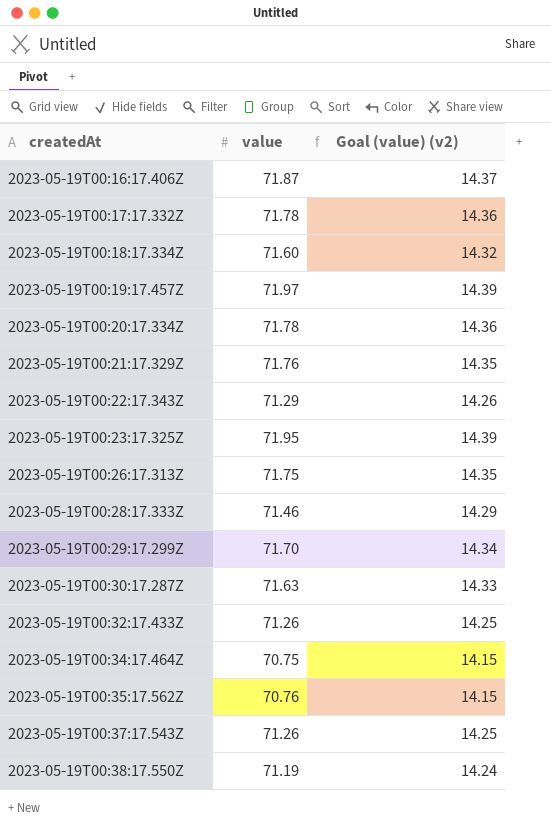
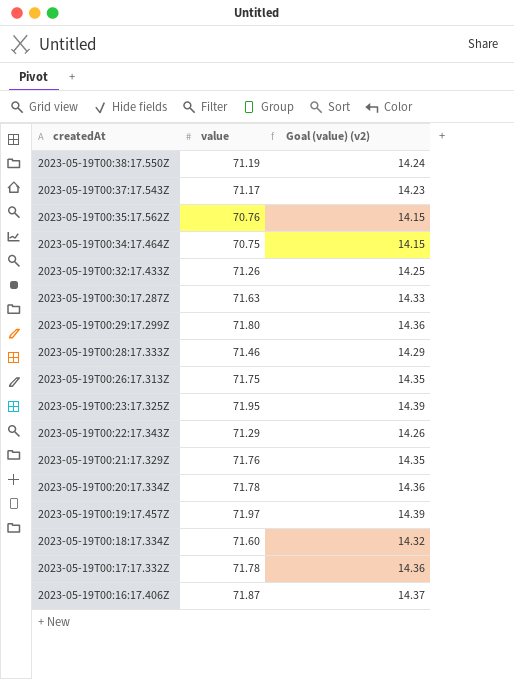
row order: createdAt ascending -> createdAt descending
2023-05-19T00:37:17.543Z | value: 71.26 -> 71.17
2023-05-19T00:37:17.543Z | Goal (value) (v2): 14.25 -> 14.23
2023-05-19T00:29:17.299Z | value: 71.70 -> 71.80
2023-05-19T00:29:17.299Z | Goal (value) (v2): 14.34 -> 14.36

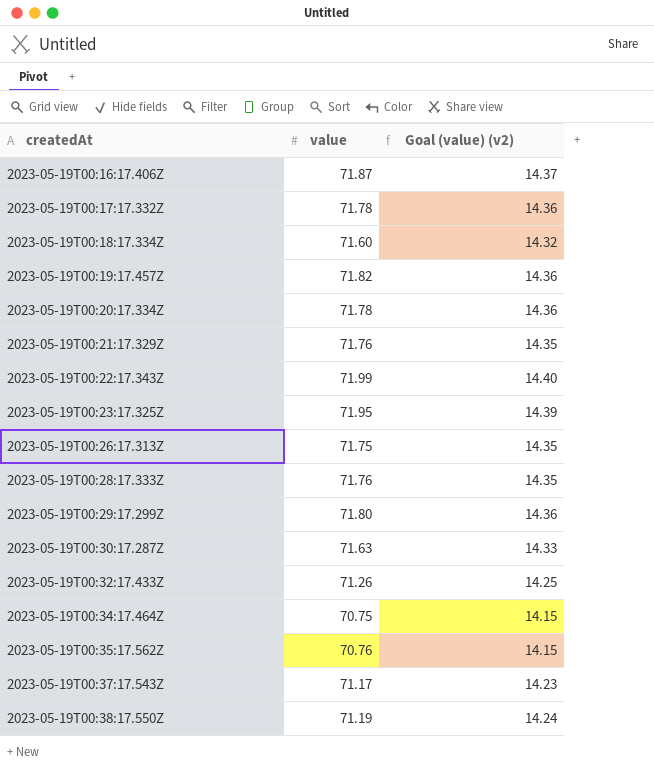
row order: createdAt descending -> createdAt ascending
2023-05-19T00:19:17.457Z | value: 71.97 -> 71.82
2023-05-19T00:19:17.457Z | Goal (value) (v2): 14.39 -> 14.36
2023-05-19T00:22:17.343Z | value: 71.29 -> 71.99
2023-05-19T00:22:17.343Z | Goal (value) (v2): 14.26 -> 14.40
2023-05-19T00:28:17.333Z | value: 71.46 -> 71.76
2023-05-19T00:28:17.333Z | Goal (value) (v2): 14.29 -> 14.35

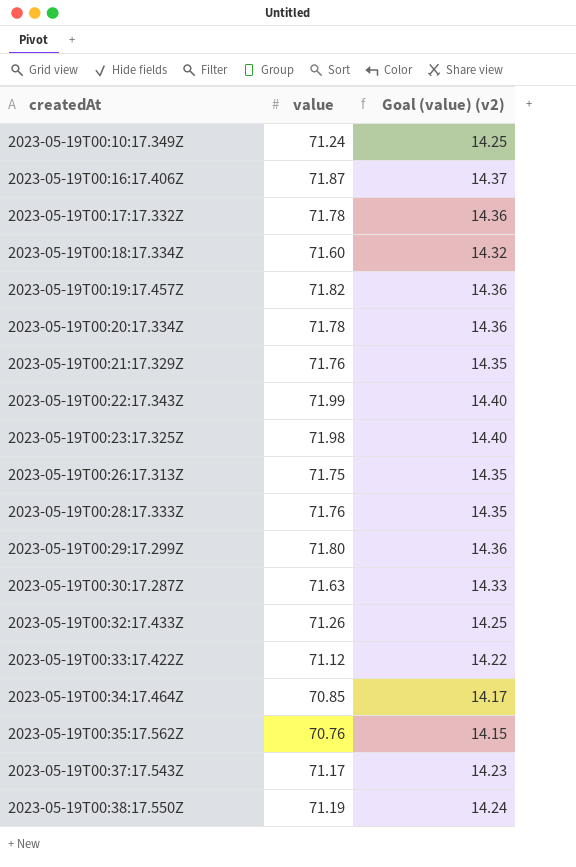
row 2023-05-19T00:10:17.349Z: none -> 71.24 | 14.25
2023-05-19T00:23:17.325Z | value: 71.95 -> 71.98
2023-05-19T00:23:17.325Z | Goal (value) (v2): 14.39 -> 14.40
row 2023-05-19T00:33:17.422Z: none -> 71.12 | 14.22
2023-05-19T00:34:17.464Z | value: 70.75 -> 70.85
2023-05-19T00:34:17.464Z | Goal (value) (v2): 14.15 -> 14.17

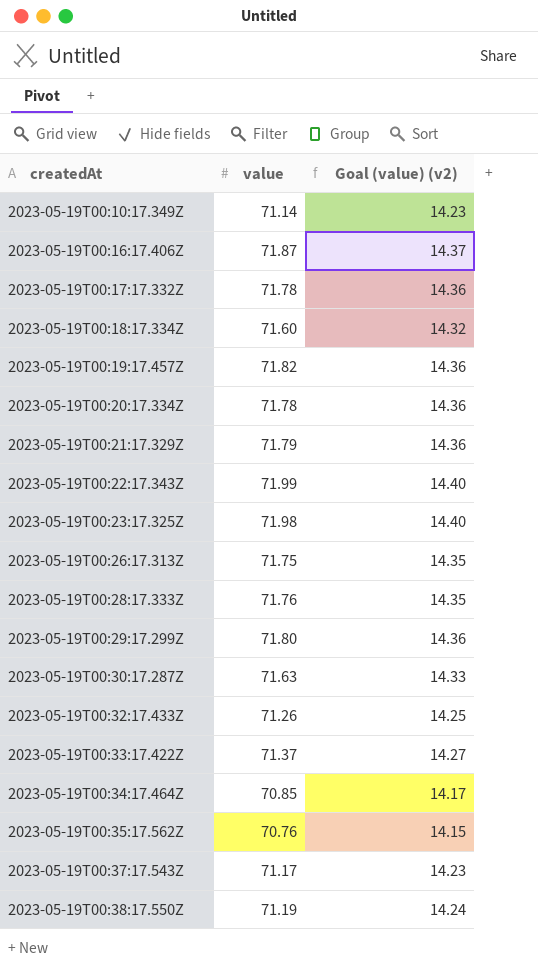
2023-05-19T00:10:17.349Z | value: 71.24 -> 71.14
2023-05-19T00:10:17.349Z | Goal (value) (v2): 14.25 -> 14.23
2023-05-19T00:21:17.329Z | value: 71.76 -> 71.79
2023-05-19T00:21:17.329Z | Goal (value) (v2): 14.35 -> 14.36
2023-05-19T00:33:17.422Z | value: 71.12 -> 71.37
2023-05-19T00:33:17.422Z | Goal (value) (v2): 14.22 -> 14.27

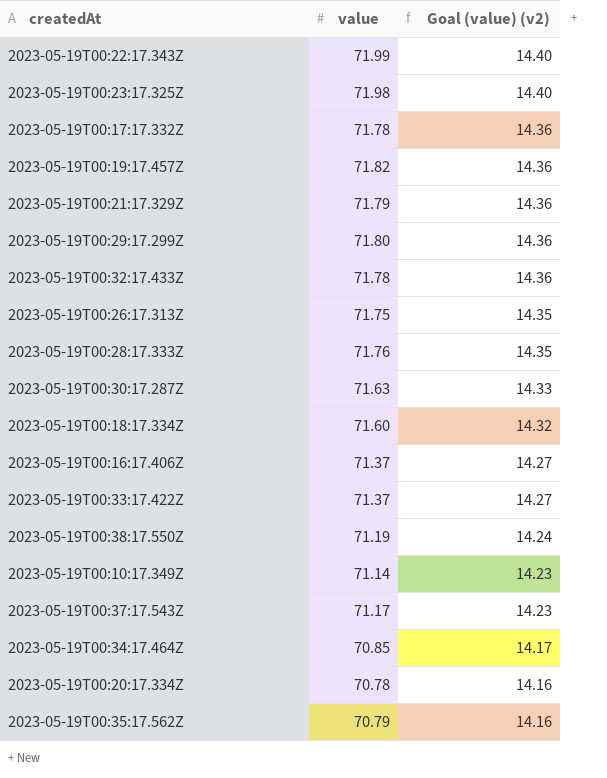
row order: createdAt ascending -> Goal (value) (v2) descending
2023-05-19T00:32:17.433Z | value: 71.26 -> 71.78
2023-05-19T00:32:17.433Z | Goal (value) (v2): 14.25 -> 14.36
2023-05-19T00:16:17.406Z | value: 71.87 -> 71.37
2023-05-19T00:16:17.406Z | Goal (value) (v2): 14.37 -> 14.27
2023-05-19T00:20:17.334Z | value: 71.78 -> 70.78
2023-05-19T00:20:17.334Z | Goal (value) (v2): 14.36 -> 14.16
2023-05-19T00:35:17.562Z | value: 70.76 -> 70.79
2023-05-19T00:35:17.562Z | Goal (value) (v2): 14.15 -> 14.16

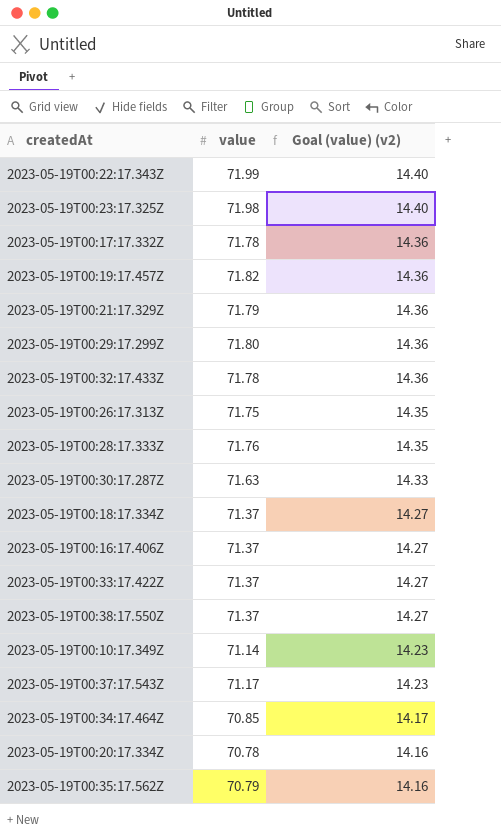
2023-05-19T00:18:17.334Z | value: 71.60 -> 71.37
2023-05-19T00:18:17.334Z | Goal (value) (v2): 14.32 -> 14.27
2023-05-19T00:38:17.550Z | value: 71.19 -> 71.37
2023-05-19T00:38:17.550Z | Goal (value) (v2): 14.24 -> 14.27

